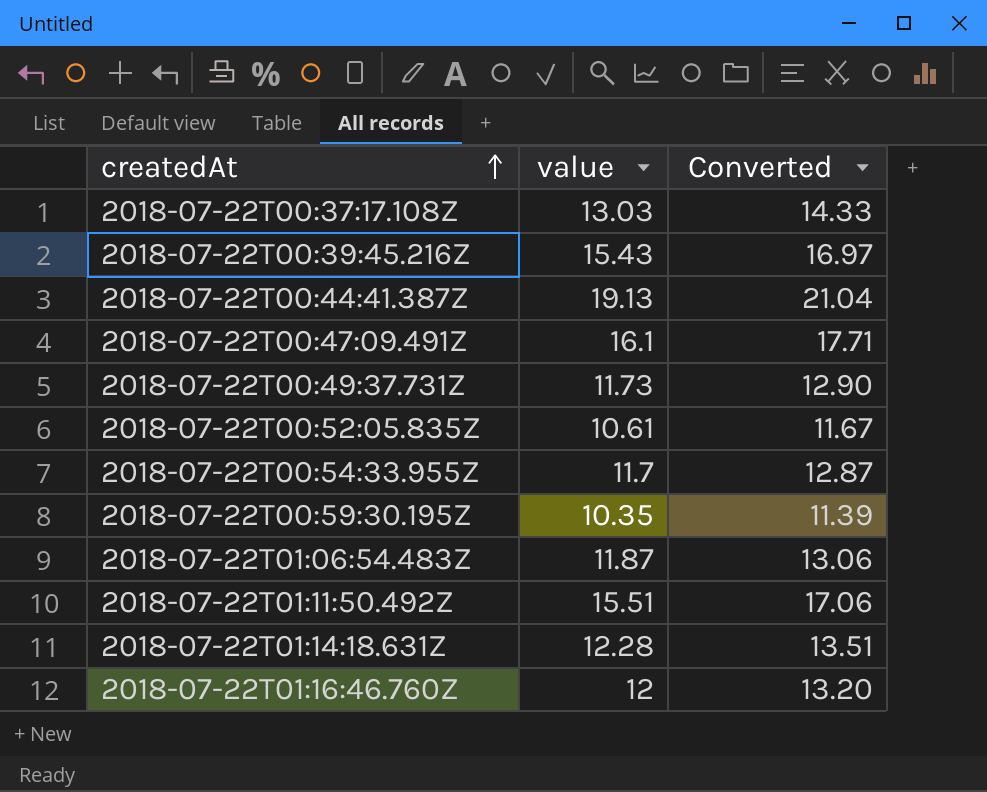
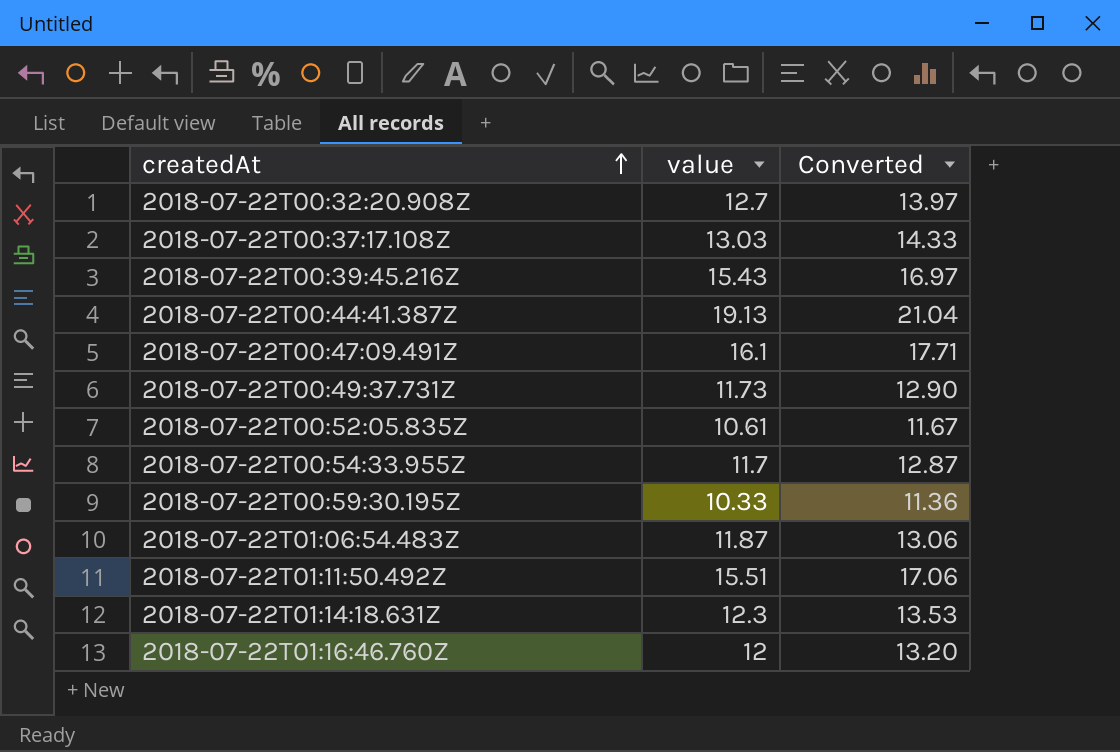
row 2018-07-22T00:32:20.908Z: none -> 12.7 | 13.97
2018-07-22T00:59:30.195Z | value: 10.35 -> 10.33
2018-07-22T00:59:30.195Z | Converted: 11.39 -> 11.36
2018-07-22T01:14:18.631Z | value: 12.28 -> 12.3
2018-07-22T01:14:18.631Z | Converted: 13.51 -> 13.53

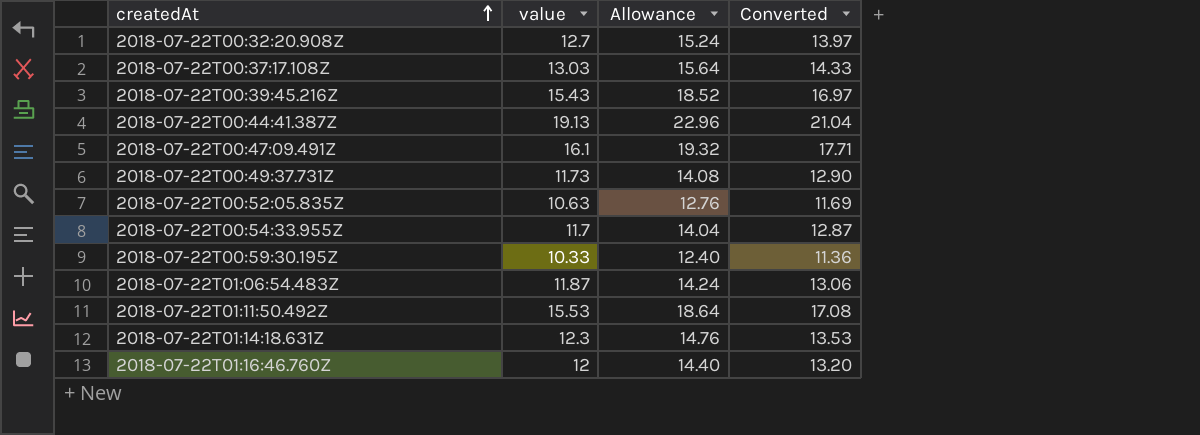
column Allowance | formula: none -> [value] * 1.2
2018-07-22T00:52:05.835Z | value: 10.61 -> 10.63
2018-07-22T00:52:05.835Z | Converted: 11.67 -> 11.69
2018-07-22T01:11:50.492Z | value: 15.51 -> 15.53
2018-07-22T01:11:50.492Z | Converted: 17.06 -> 17.08

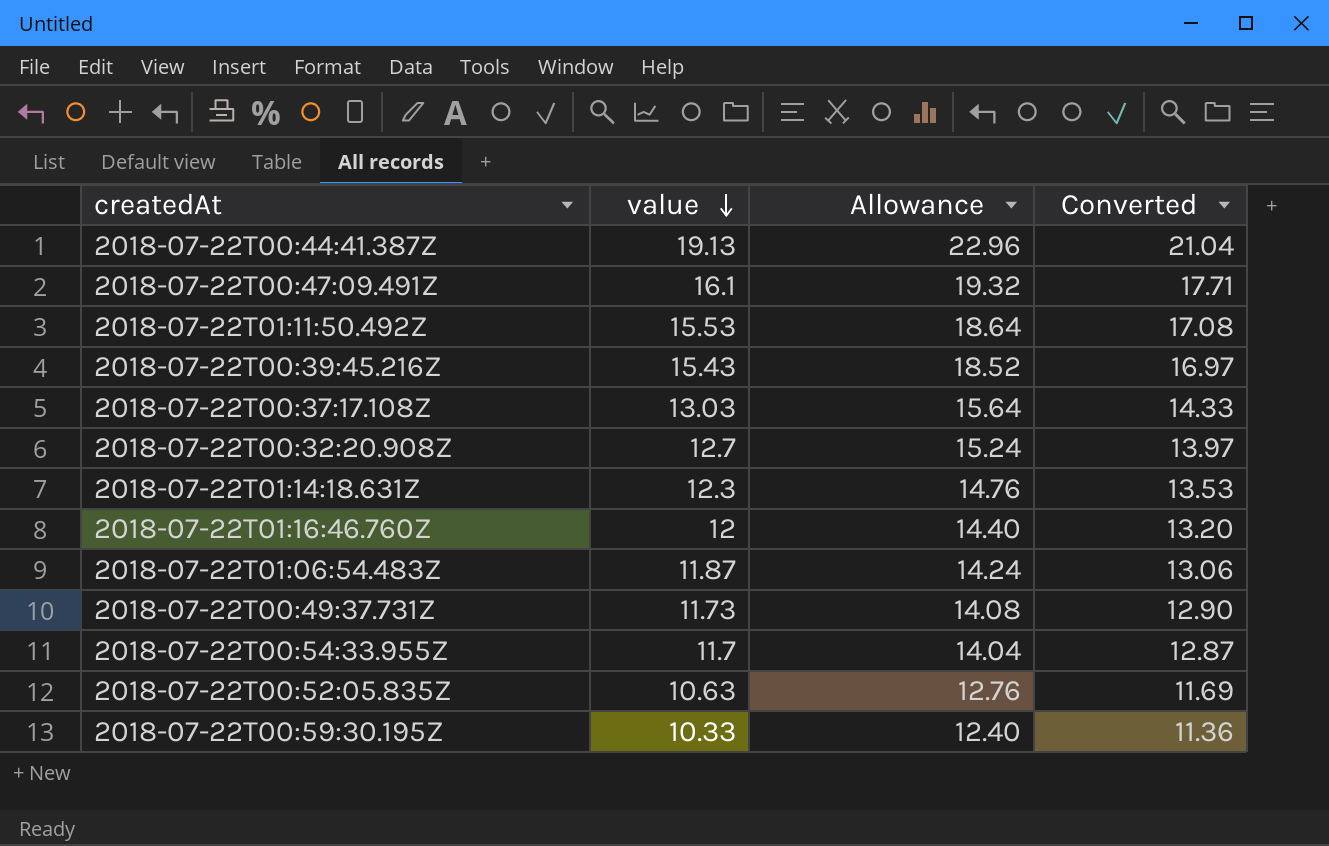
row order: createdAt ascending -> value descending

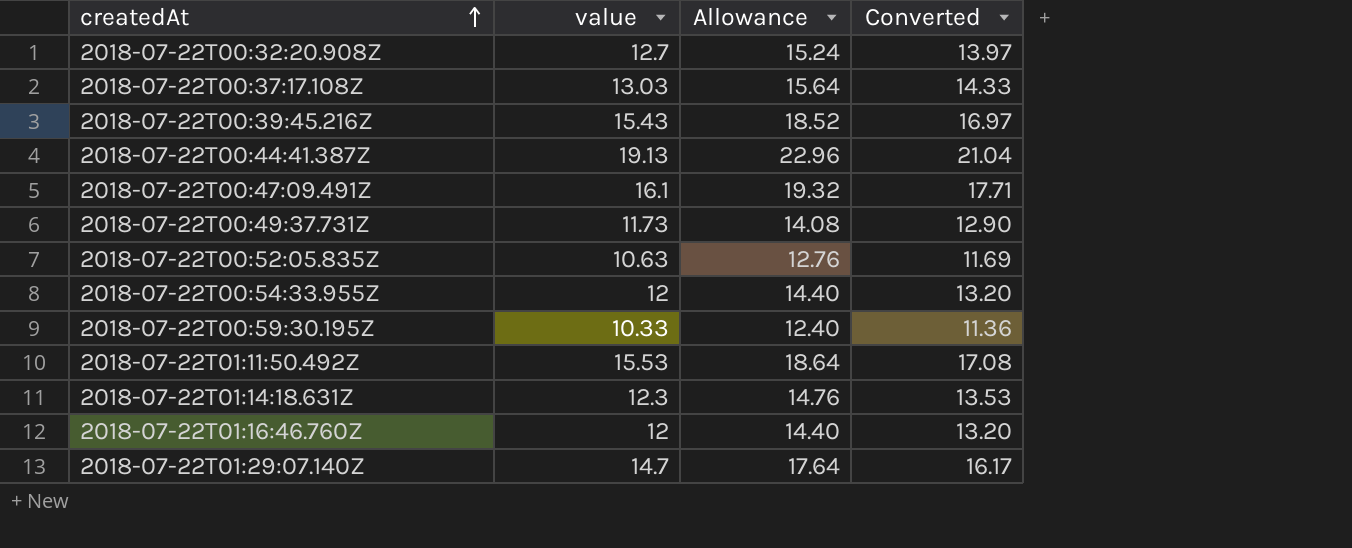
row order: value descending -> createdAt ascending
row 2018-07-22T01:06:54.483Z: 11.87 | 14.24 | 13.06 -> none
2018-07-22T00:54:33.955Z | value: 11.7 -> 12
2018-07-22T00:54:33.955Z | Allowance: 14.04 -> 14.40
2018-07-22T00:54:33.955Z | Converted: 12.87 -> 13.20
row 2018-07-22T01:29:07.140Z: none -> 14.7 | 17.64 | 16.17

